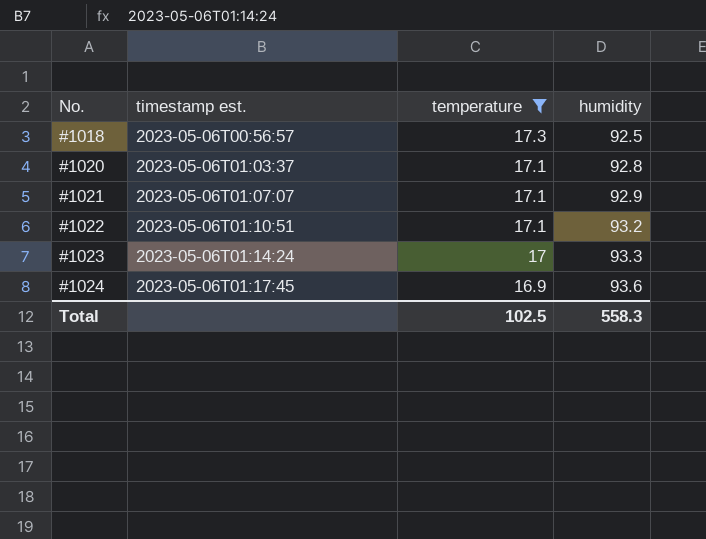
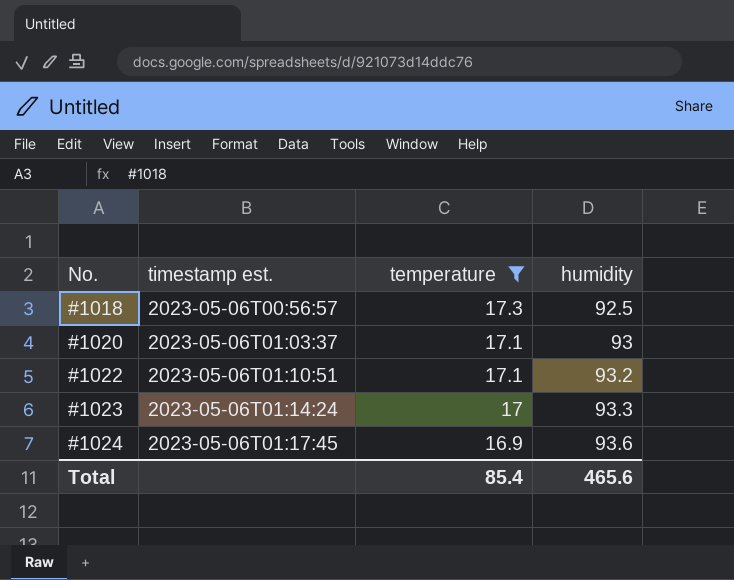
row #1021: 2023-05-06T01:07:07 | 17.1 | 92.9 -> none
#1020 | humidity: 92.8 -> 93
Total | temperature: 102.5 -> 85.4
Total | humidity: 558.3 -> 465.6

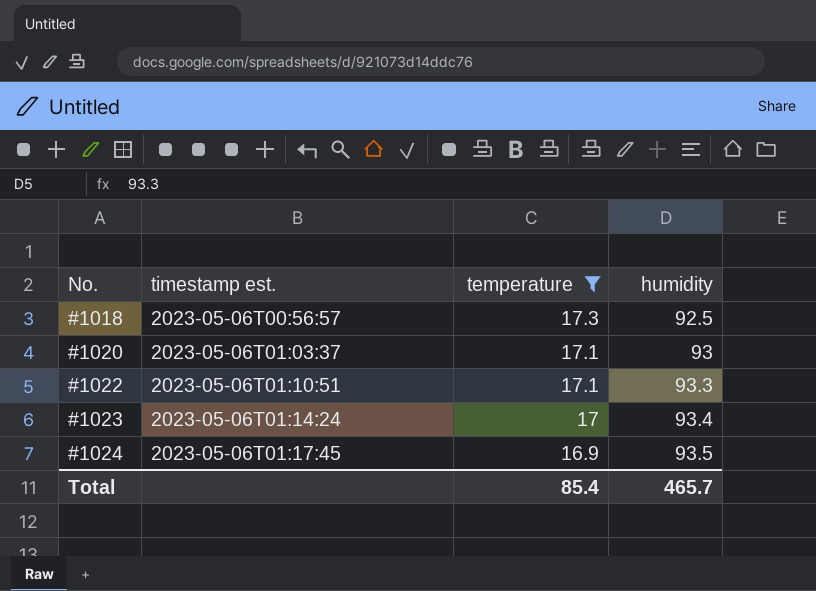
#1022 | humidity: 93.2 -> 93.3
#1023 | humidity: 93.3 -> 93.4
#1024 | humidity: 93.6 -> 93.5
Total | humidity: 465.6 -> 465.7

